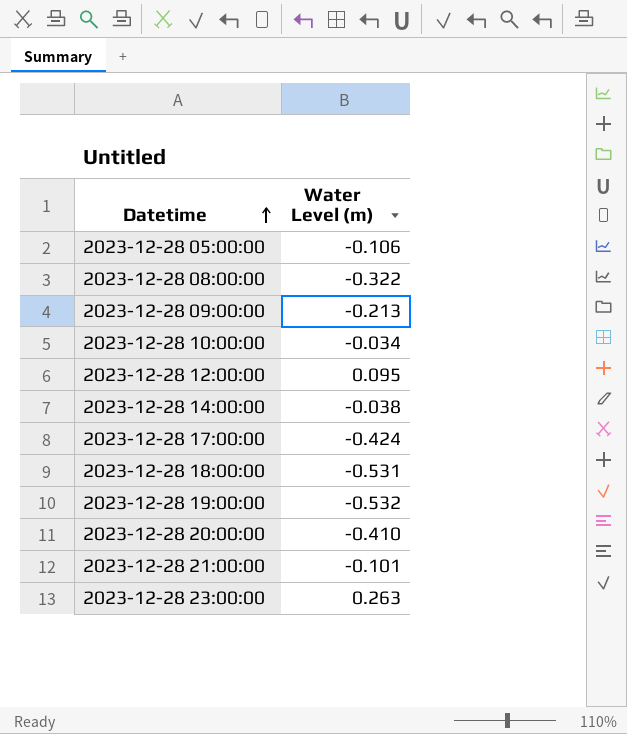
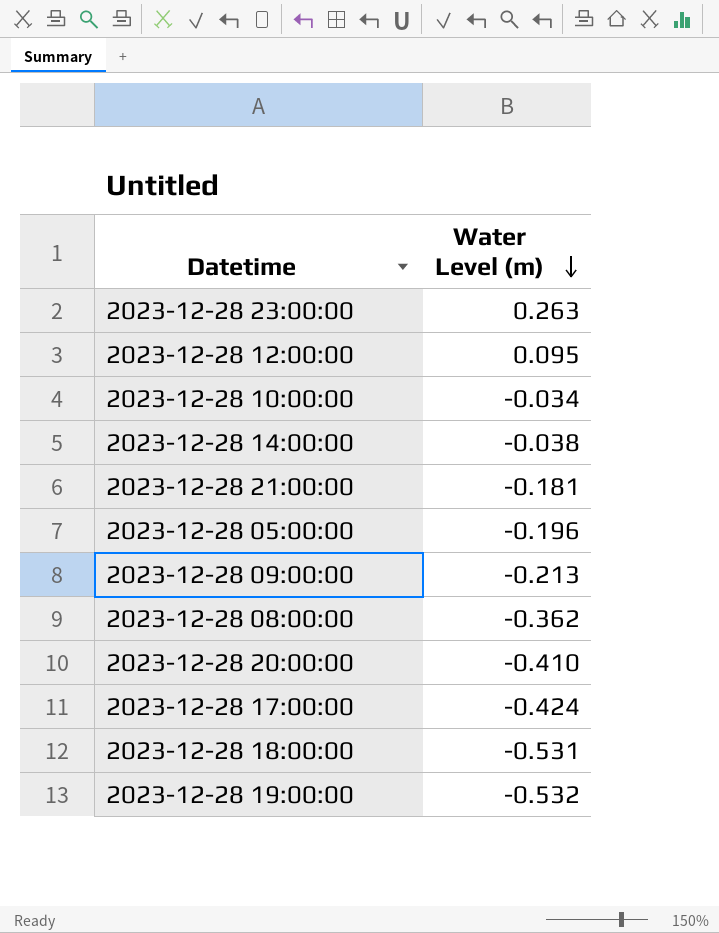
row order: Datetime ascending -> Water Level (m) descending
2023-12-28 21:00:00 | Water Level (m): -0.101 -> -0.181
2023-12-28 05:00:00 | Water Level (m): -0.106 -> -0.196
2023-12-28 08:00:00 | Water Level (m): -0.322 -> -0.362

